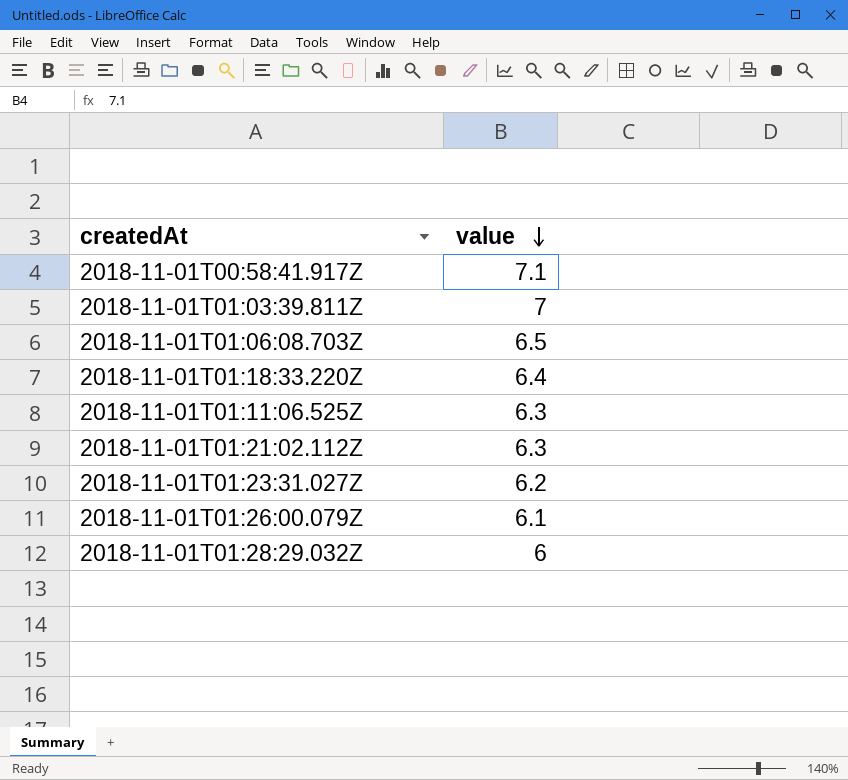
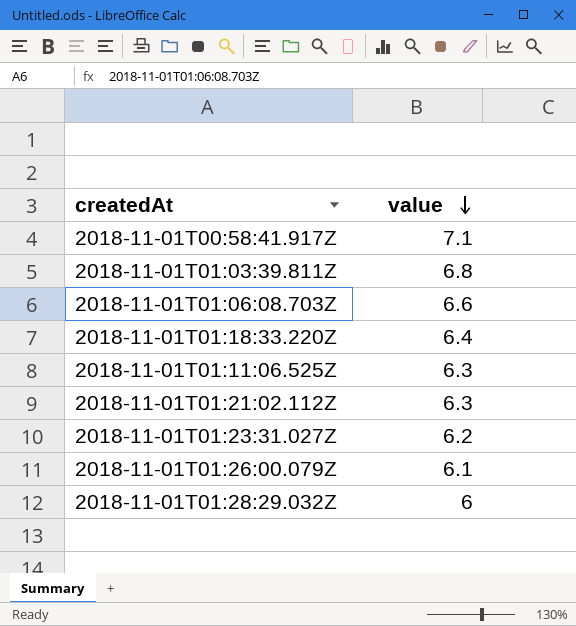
2018-11-01T01:03:39.811Z | value: 7 -> 6.8
2018-11-01T01:06:08.703Z | value: 6.5 -> 6.6

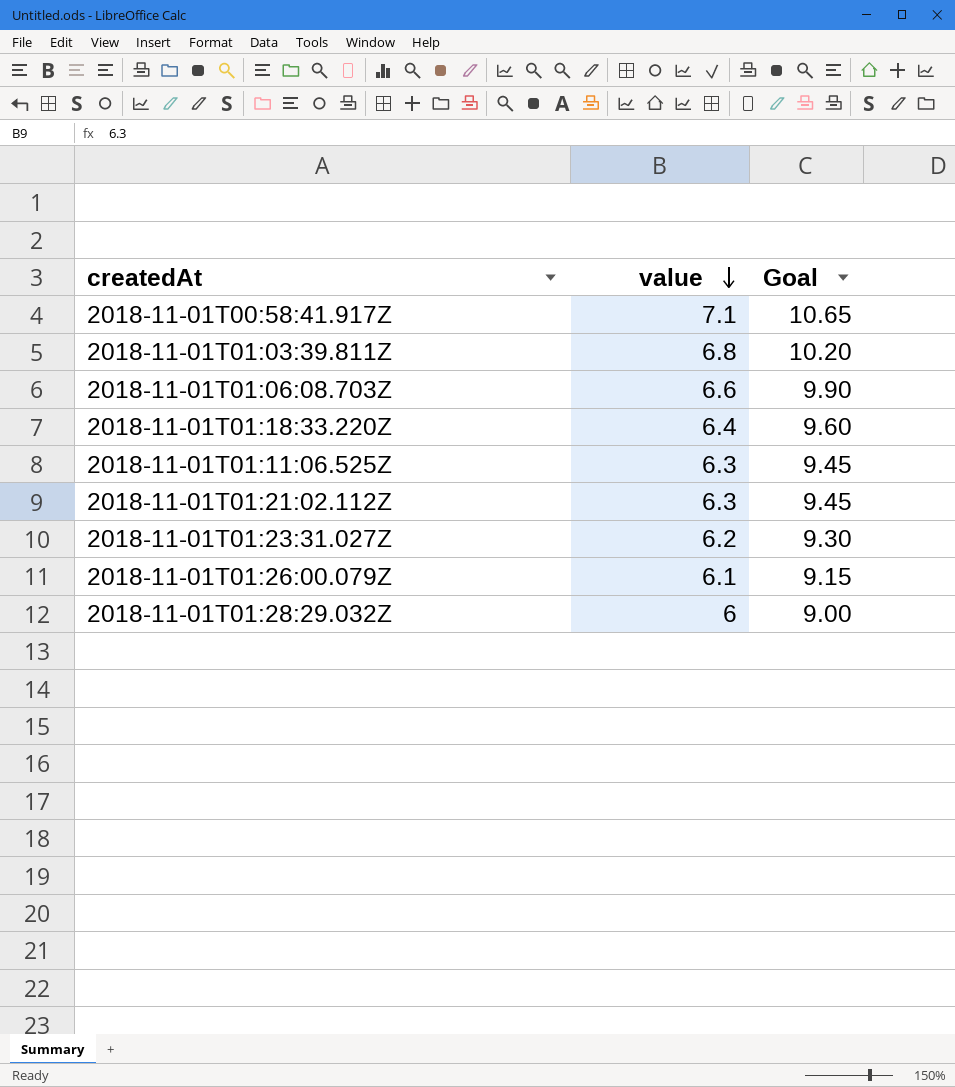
column Goal | formula: none -> [value] * 1.5

